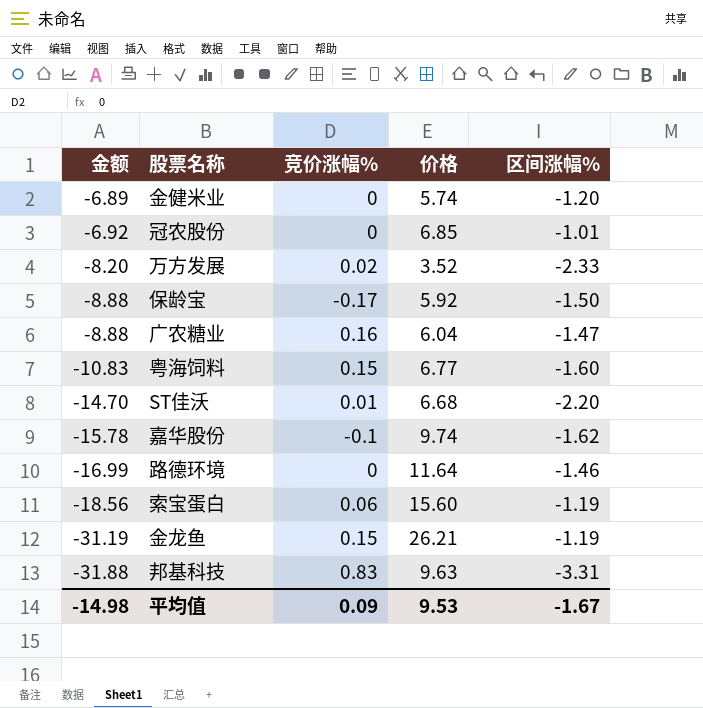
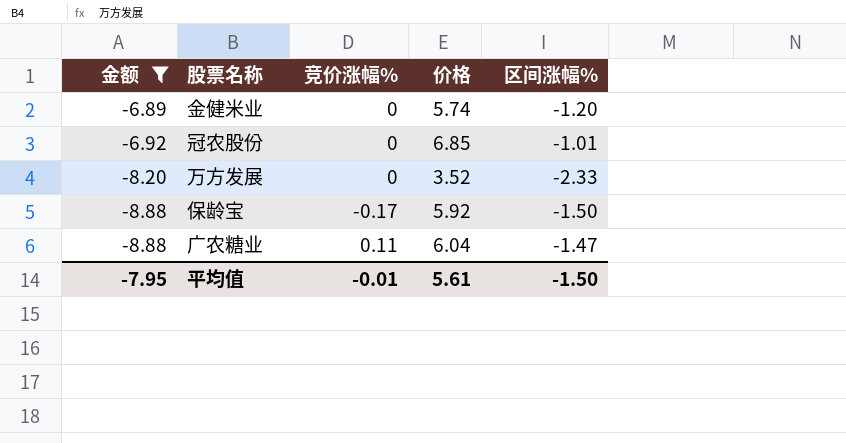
filter: none -> 金额 >= -8.88
万方发展 | 竞价涨幅%: 0.02 -> 0
广农糖业 | 竞价涨幅%: 0.16 -> 0.11
平均值 | 金额: -14.98 -> -7.95
平均值 | 竞价涨幅%: 0.09 -> -0.01
平均值 | 价格: 9.53 -> 5.61
平均值 | 区间涨幅%: -1.67 -> -1.50

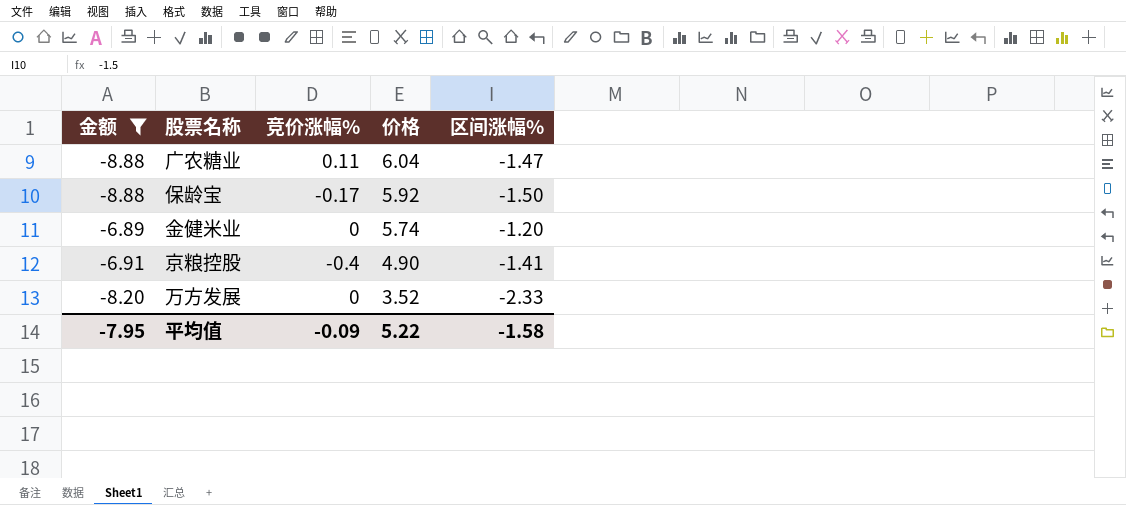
row order: 金额 descending -> 价格 descending
row 冠农股份: -6.92 | 0 | 6.85 | -1.01 -> none
row 京粮控股: none -> -6.91 | -0.4 | 4.90 | -1.41
平均值 | 竞价涨幅%: -0.01 -> -0.09
平均值 | 价格: 5.61 -> 5.22
平均值 | 区间涨幅%: -1.50 -> -1.58

